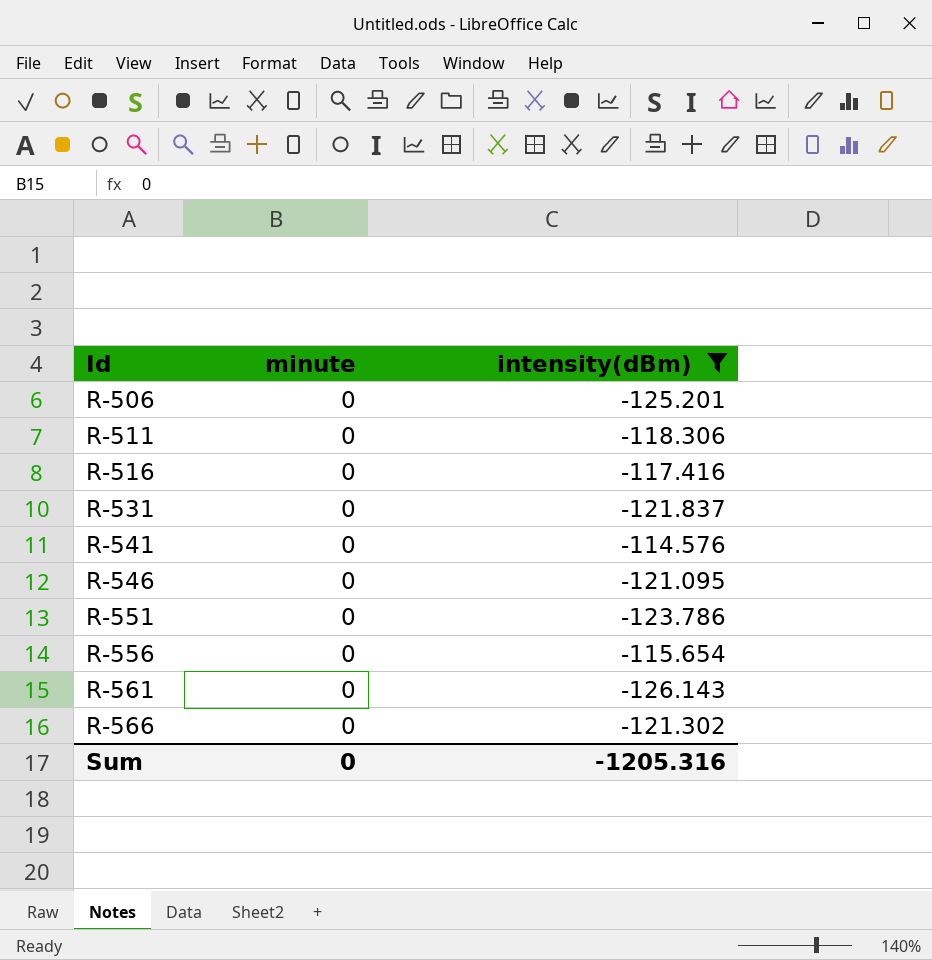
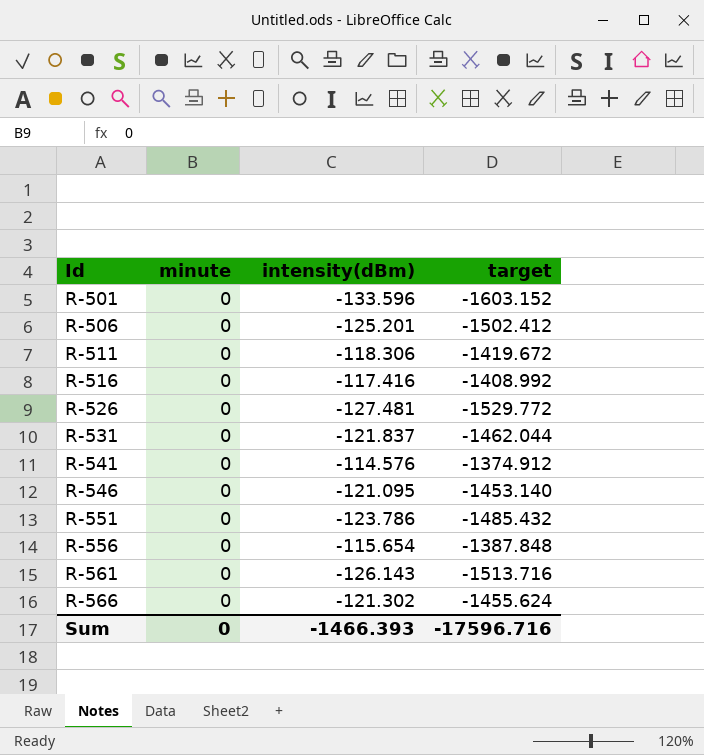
filter: intensity(dBm) >= -126.143 -> none
column target | formula: none -> [intensity(dBm)] * 12
Sum | intensity(dBm): -1205.316 -> -1466.393

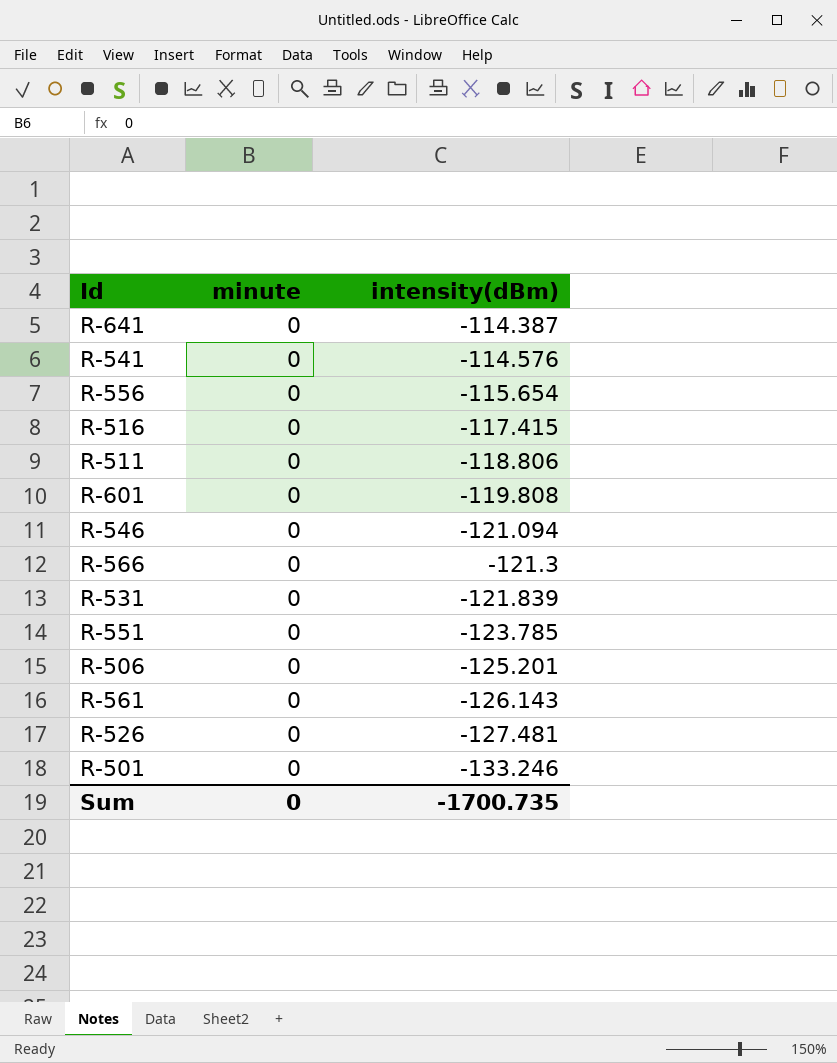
row order: Id ascending -> intensity(dBm) descending
column target | formula: [intensity(dBm)] * 12 -> none
row R-641: none -> 0 | -114.387
R-516 | intensity(dBm): -117.416 -> -117.415
R-511 | intensity(dBm): -118.306 -> -118.806
row R-601: none -> 0 | -119.808
R-546 | intensity(dBm): -121.095 -> -121.094
R-566 | intensity(dBm): -121.302 -> -121.3
R-531 | intensity(dBm): -121.837 -> -121.839
R-551 | intensity(dBm): -123.786 -> -123.785
R-501 | intensity(dBm): -133.596 -> -133.246
Sum | intensity(dBm): -1466.393 -> -1700.735

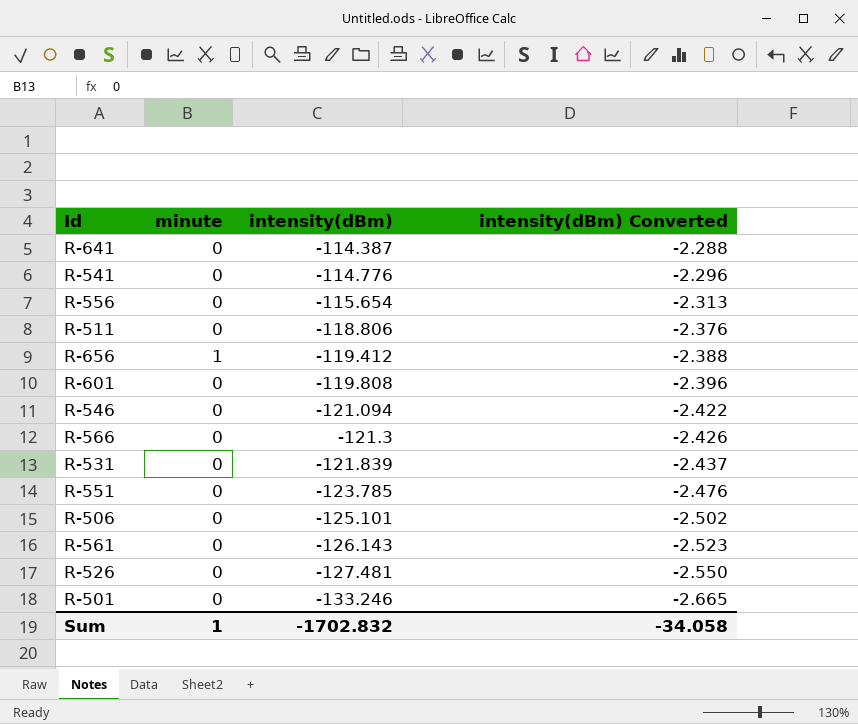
column intensity(dBm) Converted | formula: none -> [intensity(dBm)] * 0.02
row R-516: 0 | -117.415 -> none
R-541 | intensity(dBm): -114.576 -> -114.776
row R-656: none -> 1 | -119.412 | -2.388
R-506 | intensity(dBm): -125.201 -> -125.101
Sum | minute: 0 -> 1
Sum | intensity(dBm): -1700.735 -> -1702.832

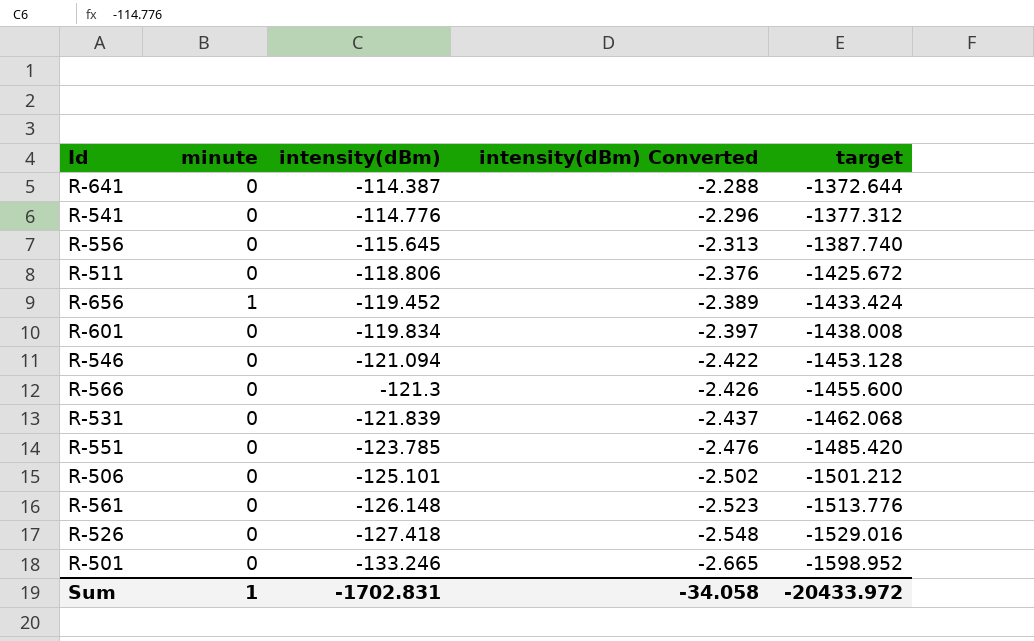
column target | formula: none -> [intensity(dBm)] * 12
R-556 | intensity(dBm): -115.654 -> -115.645
R-656 | intensity(dBm): -119.412 -> -119.452
R-656 | intensity(dBm) Converted: -2.388 -> -2.389
R-601 | intensity(dBm): -119.808 -> -119.834
R-601 | intensity(dBm) Converted: -2.396 -> -2.397
R-561 | intensity(dBm): -126.143 -> -126.148
R-526 | intensity(dBm): -127.481 -> -127.418
R-526 | intensity(dBm) Converted: -2.550 -> -2.548
Sum | intensity(dBm): -1702.832 -> -1702.831

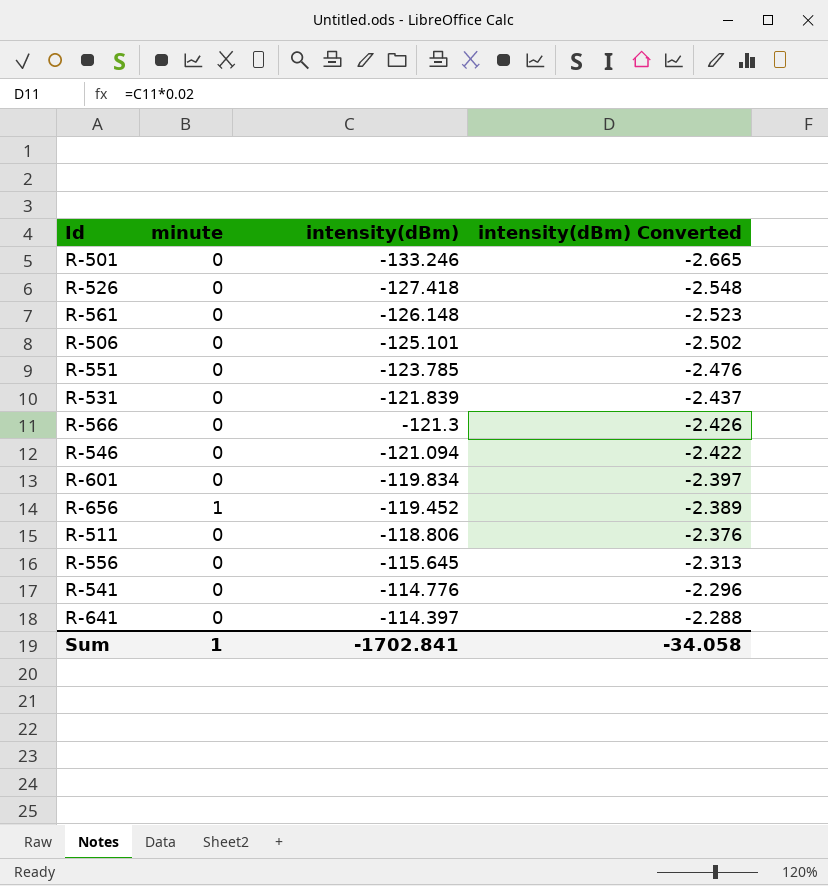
row order: intensity(dBm) descending -> intensity(dBm) ascending
column target | formula: [intensity(dBm)] * 12 -> none
R-641 | intensity(dBm): -114.387 -> -114.397
Sum | intensity(dBm): -1702.831 -> -1702.841

